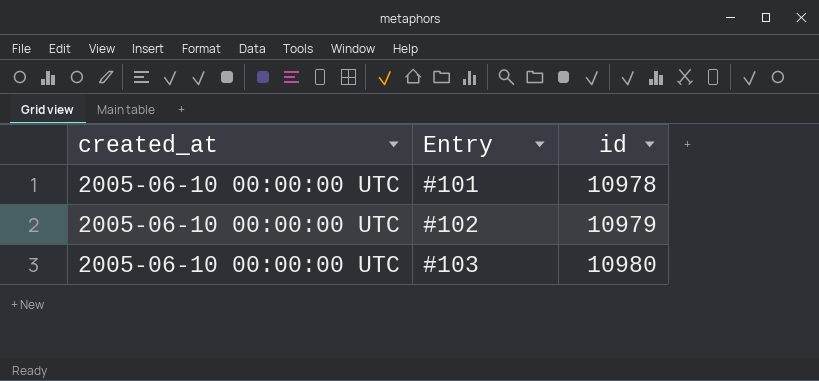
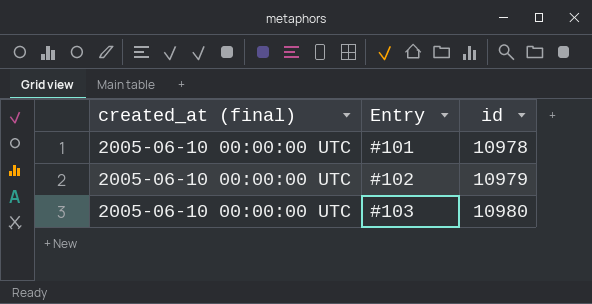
column name: created_at -> created_at (final)

